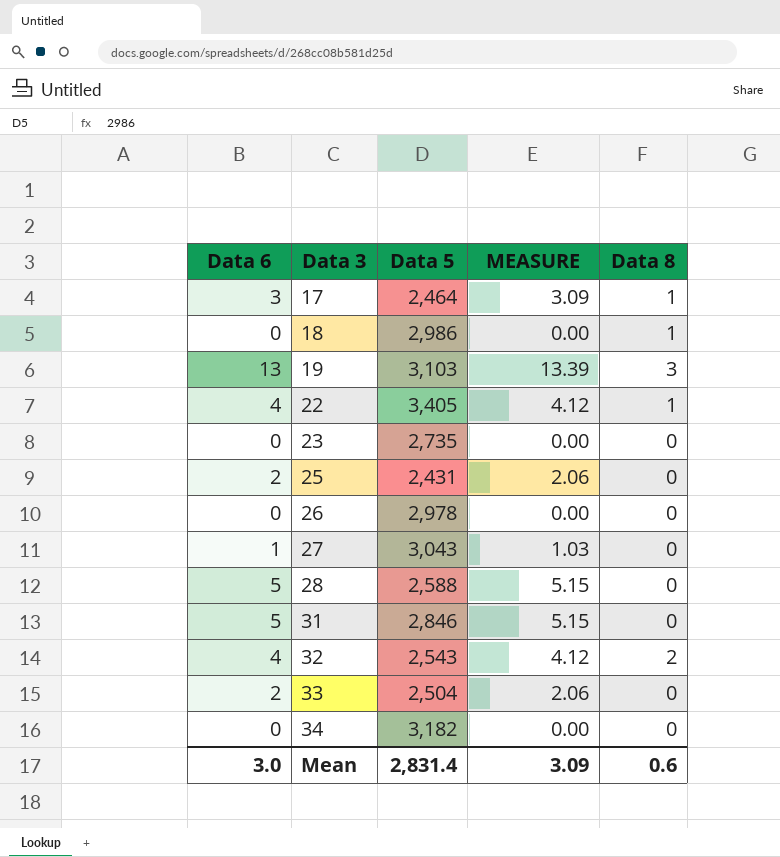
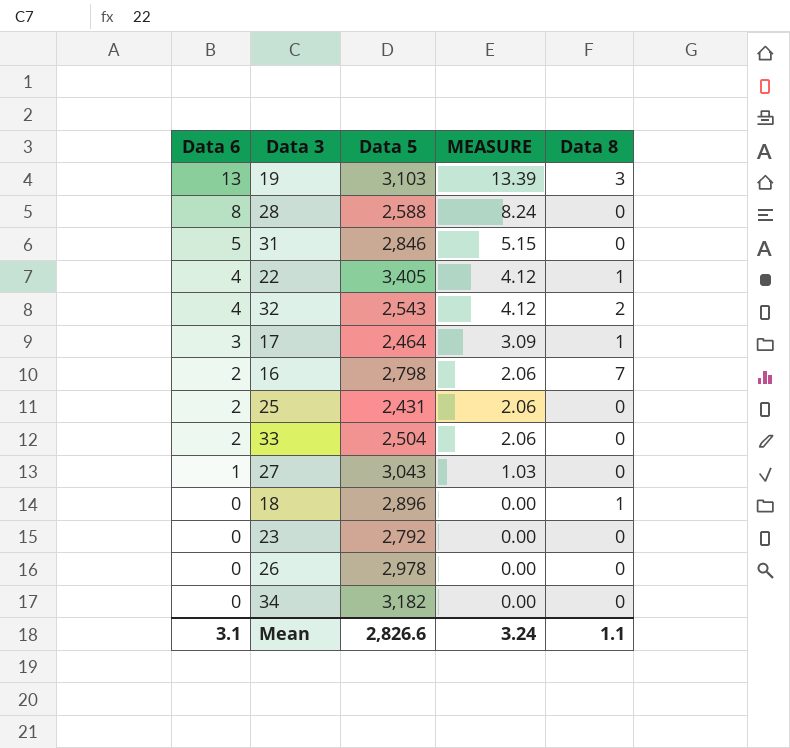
row order: Data 3 ascending -> Data 6 descending
28 | Data 6: 5 -> 8
28 | MEASURE: 5.15 -> 8.24
row 16: none -> 2 | 2,798 | 2.06 | 7
18 | Data 5: 2,986 -> 2,896
23 | Data 5: 2,735 -> 2,792
Mean | Data 6: 3.0 -> 3.1
Mean | Data 5: 2,831.4 -> 2,826.6
Mean | MEASURE: 3.09 -> 3.24
Mean | Data 8: 0.6 -> 1.1

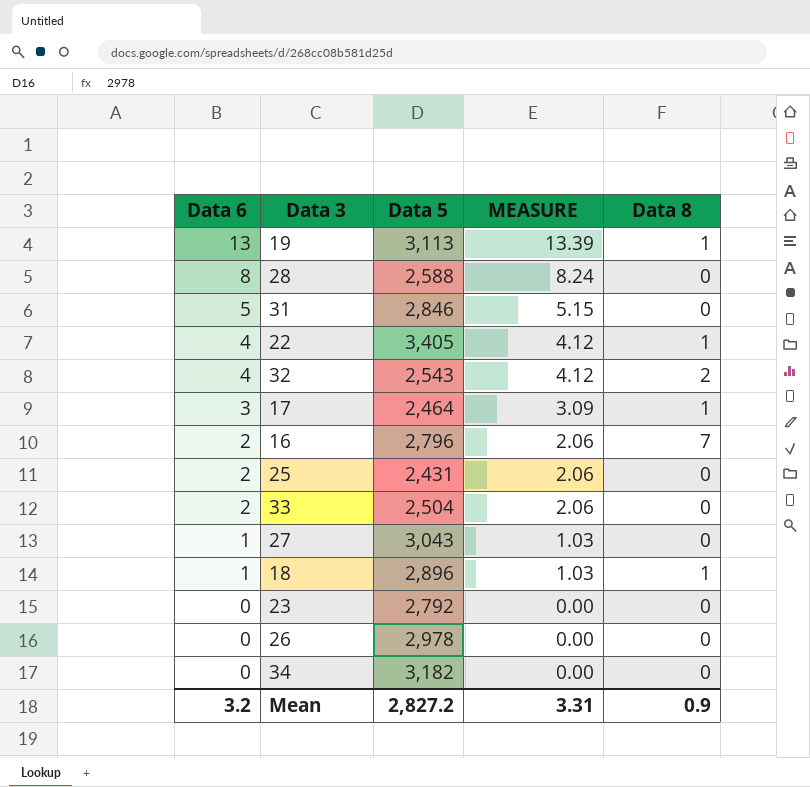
19 | Data 5: 3,103 -> 3,113
19 | Data 8: 3 -> 1
16 | Data 5: 2,798 -> 2,796
18 | Data 6: 0 -> 1
18 | MEASURE: 0.00 -> 1.03
Mean | Data 6: 3.1 -> 3.2
Mean | Data 5: 2,826.6 -> 2,827.2
Mean | MEASURE: 3.24 -> 3.31
Mean | Data 8: 1.1 -> 0.9

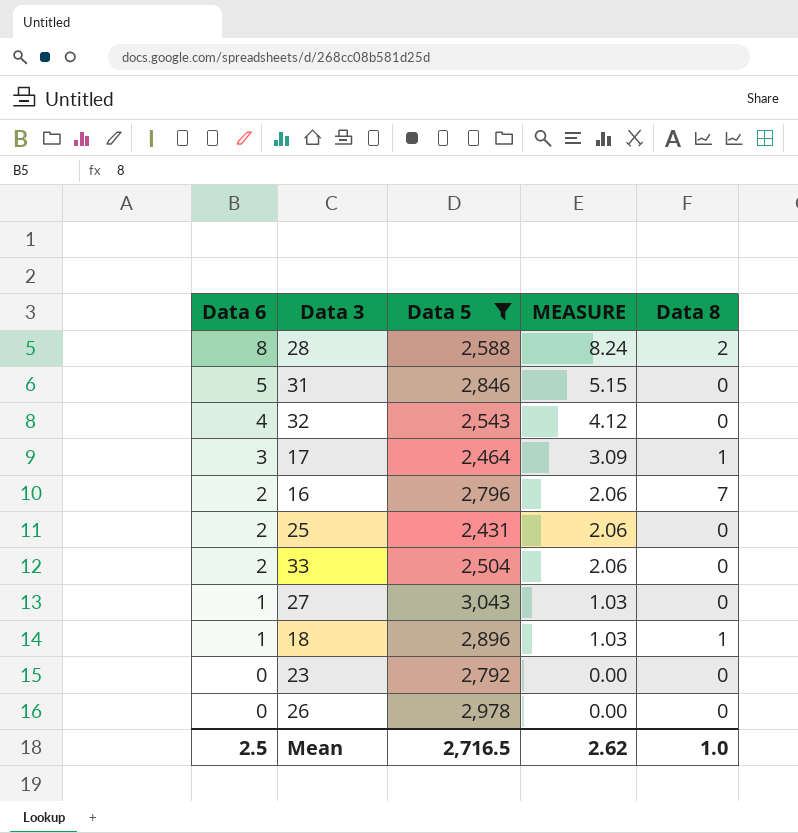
filter: none -> Data 5 <= 3,043
28 | Data 8: 0 -> 2
32 | Data 8: 2 -> 0
Mean | Data 6: 3.2 -> 2.5
Mean | Data 5: 2,827.2 -> 2,716.5
Mean | MEASURE: 3.31 -> 2.62
Mean | Data 8: 0.9 -> 1.0

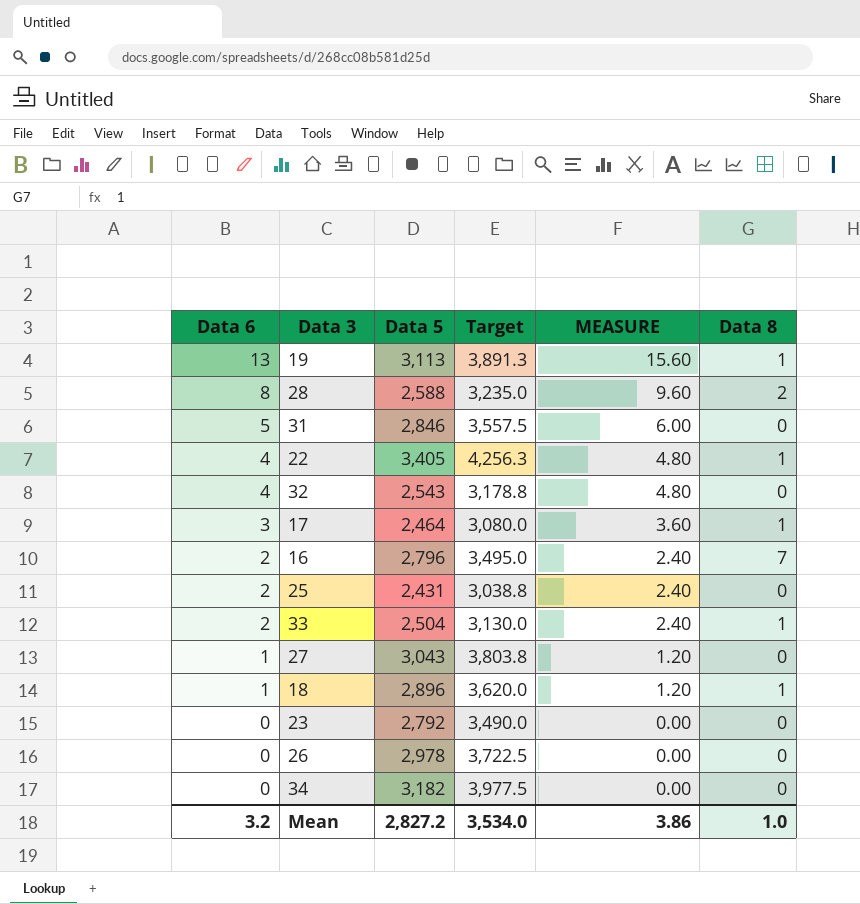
filter: Data 5 <= 3,043 -> none
column Target | formula: none -> [Data 5] * 1.25
column MEASURE | formula: [Data 6] * 1.03 -> [Data 6] * 1.2
33 | Data 8: 0 -> 1
Mean | Data 6: 2.5 -> 3.2
Mean | Data 5: 2,716.5 -> 2,827.2
Mean | MEASURE: 2.62 -> 3.86

